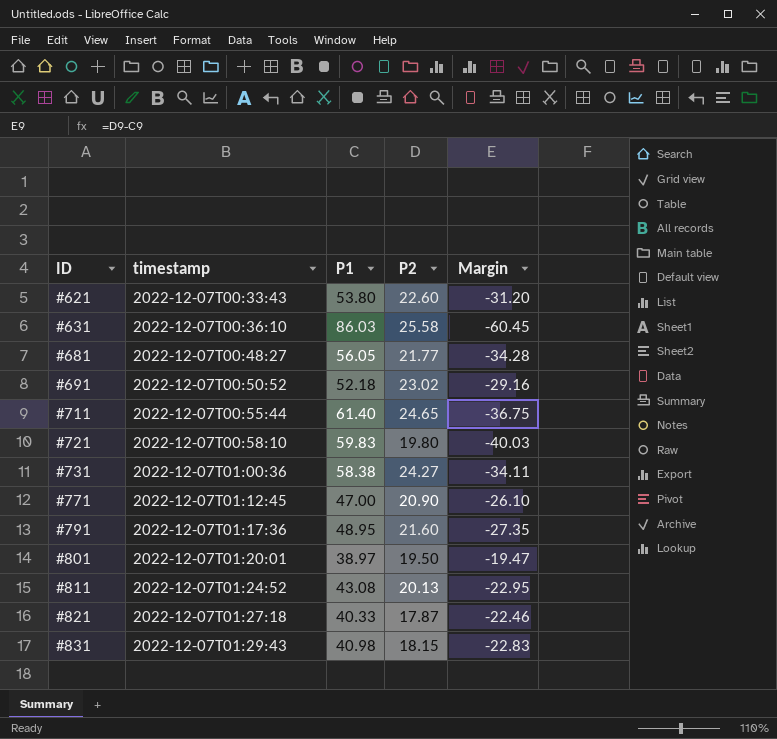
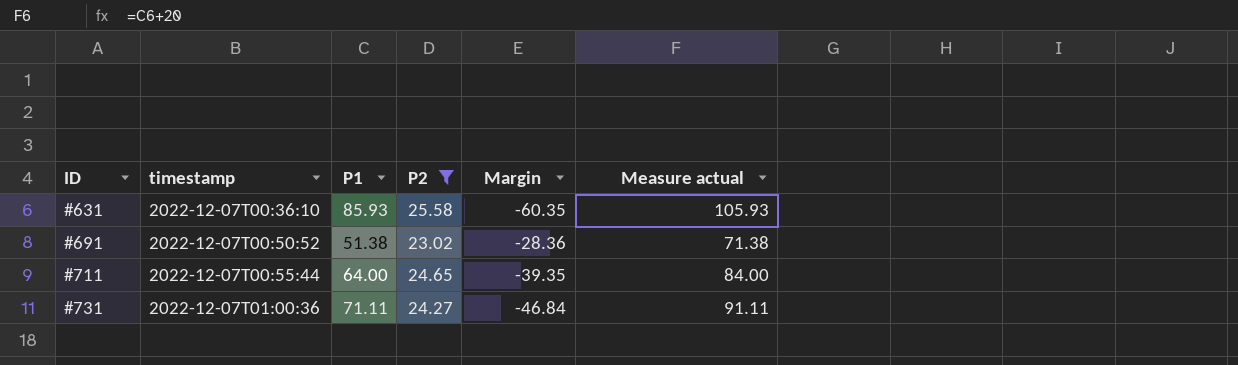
filter: none -> P2 >= 23.02
column Measure actual | formula: none -> [P1] + 20
#631 | P1: 86.03 -> 85.93
#631 | Margin: -60.45 -> -60.35
#691 | P1: 52.18 -> 51.38
#691 | Margin: -29.16 -> -28.36
#711 | P1: 61.40 -> 64.00
#711 | Margin: -36.75 -> -39.35
#731 | P1: 58.38 -> 71.11
#731 | Margin: -34.11 -> -46.84

